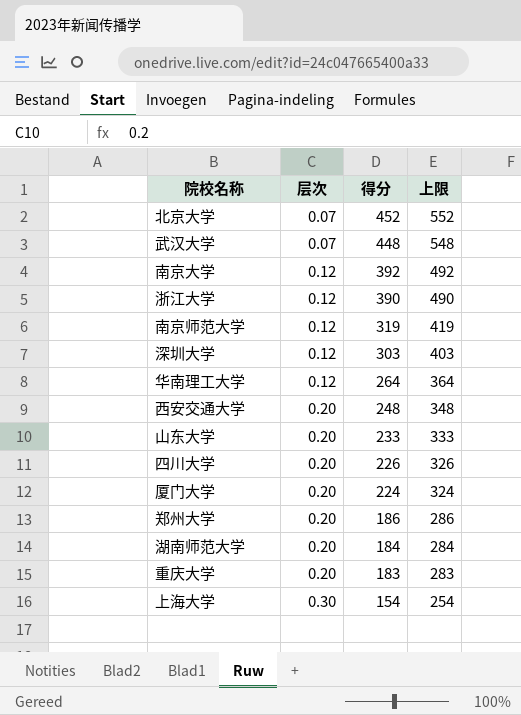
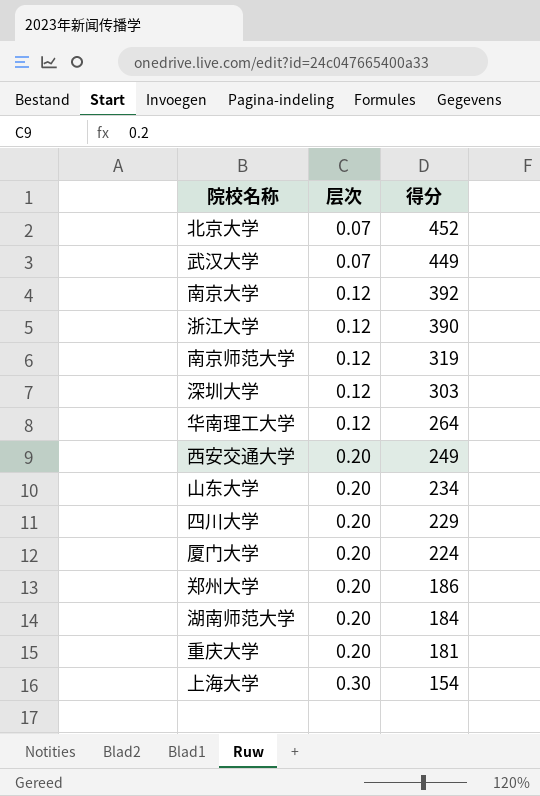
column 上限 | formula: [得分] + 100 -> none
武汉大学 | 得分: 448 -> 449
西安交通大学 | 得分: 248 -> 249
山东大学 | 得分: 233 -> 234
四川大学 | 得分: 226 -> 229
重庆大学 | 得分: 183 -> 181

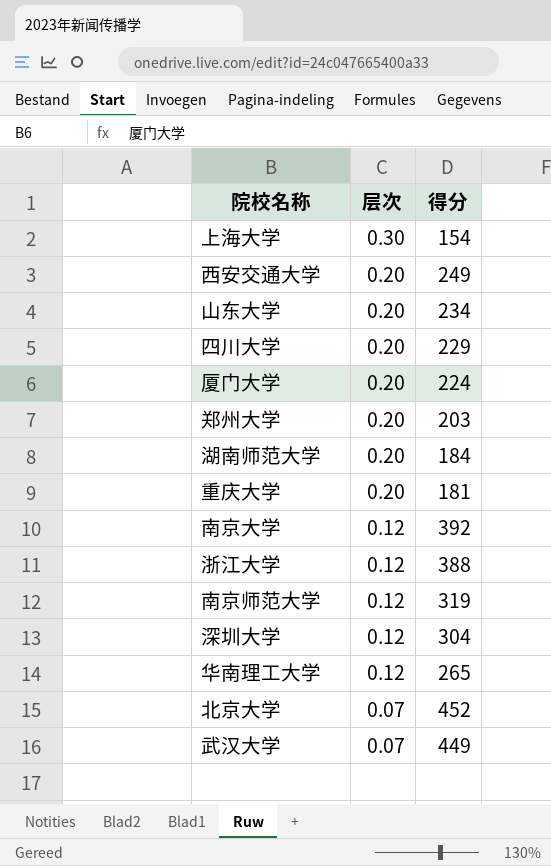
row order: 层次 ascending -> 层次 descending
郑州大学 | 得分: 186 -> 203
浙江大学 | 得分: 390 -> 388
深圳大学 | 得分: 303 -> 304
华南理工大学 | 得分: 264 -> 265

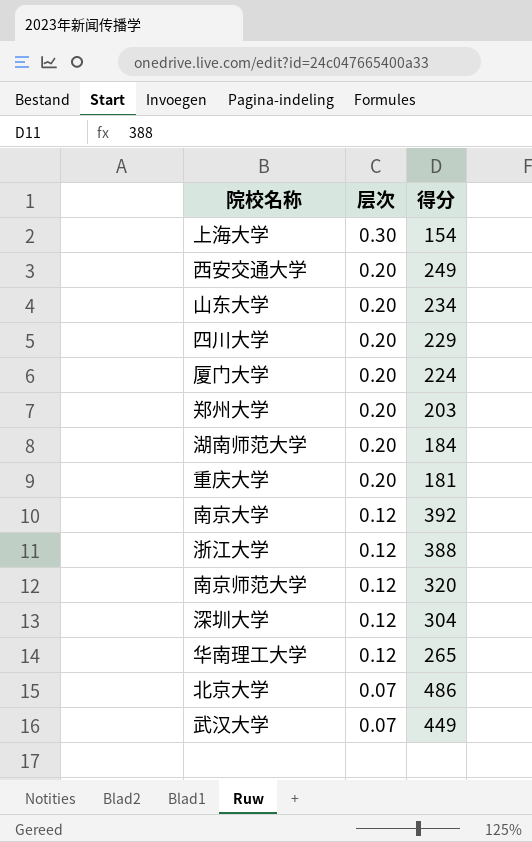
南京师范大学 | 得分: 319 -> 320
北京大学 | 得分: 452 -> 486

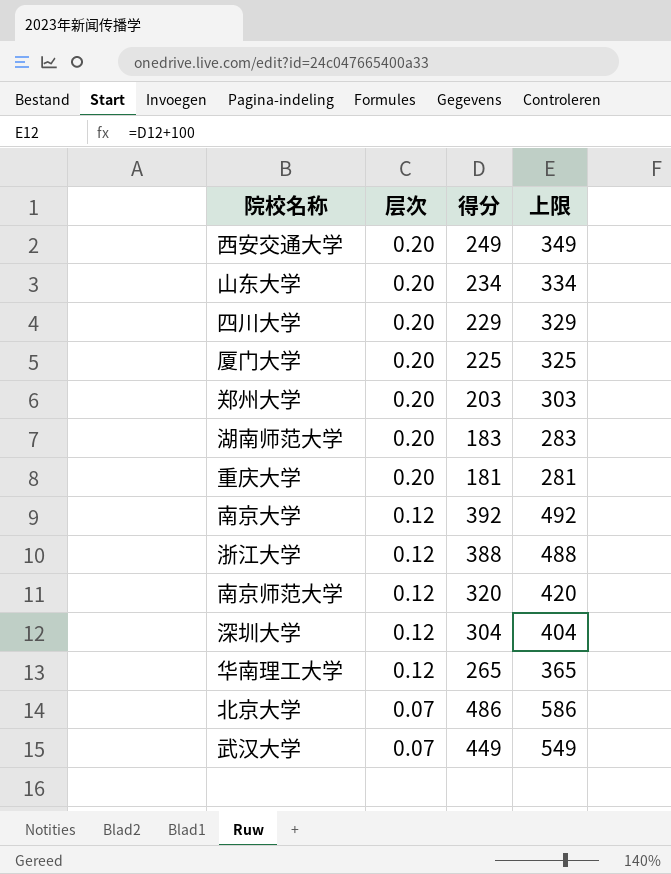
column 上限 | formula: none -> [得分] + 100
row 上海大学: 0.30 | 154 -> none
厦门大学 | 得分: 224 -> 225
湖南师范大学 | 得分: 184 -> 183

